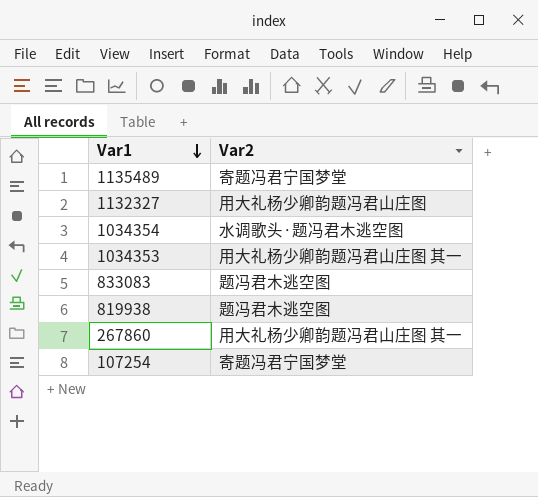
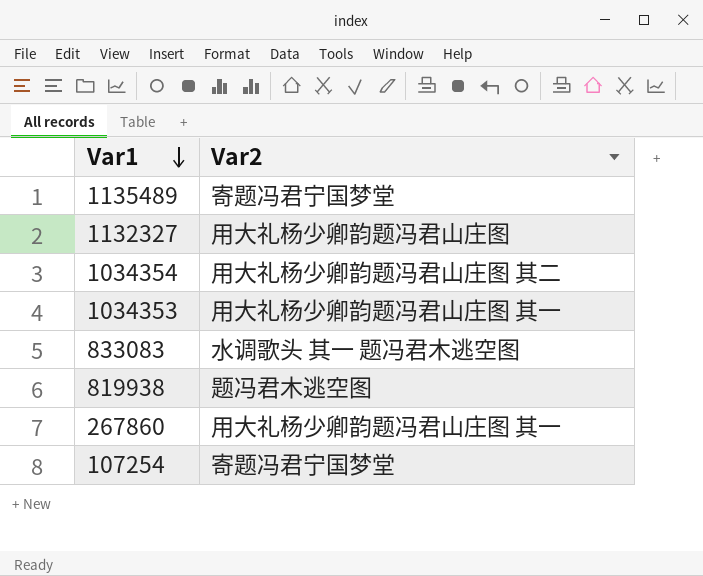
1034354 | Var2: 水调歌头·题冯君木逃空图 -> 用大礼杨少卿韵题冯君山庄图 其二
833083 | Var2: 题冯君木逃空图 -> 水调歌头 其一 题冯君木逃空图

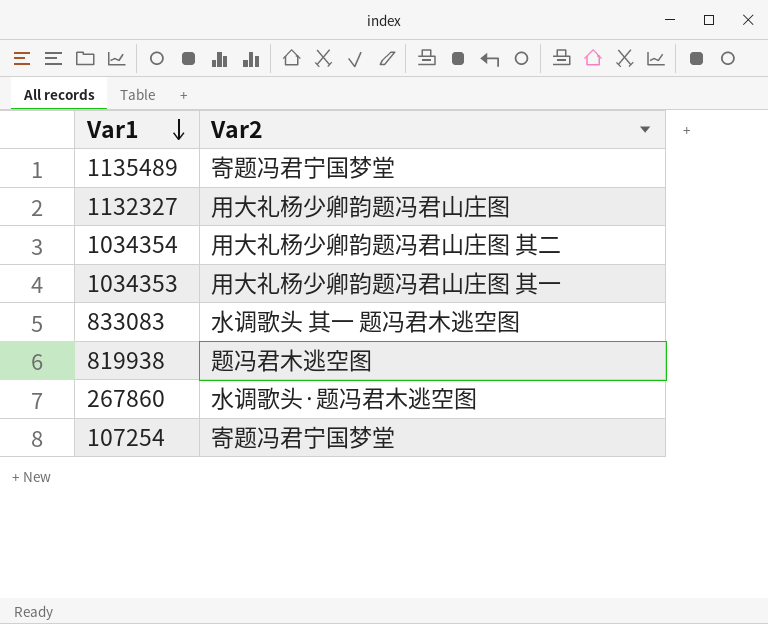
267860 | Var2: 用大礼杨少卿韵题冯君山庄图 其一 -> 水调歌头·题冯君木逃空图

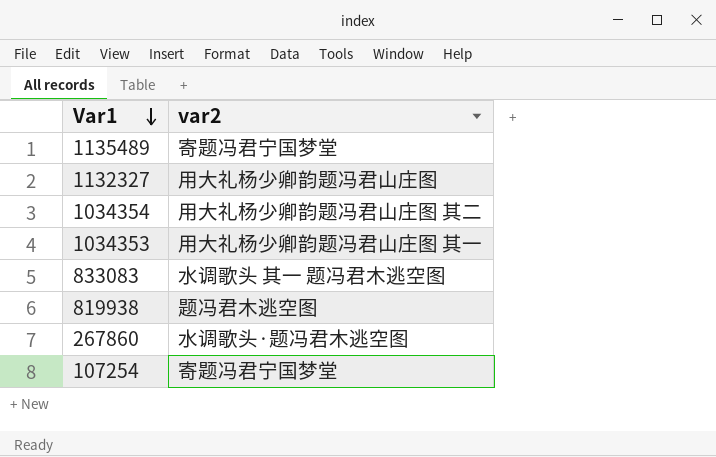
column name: Var2 -> var2

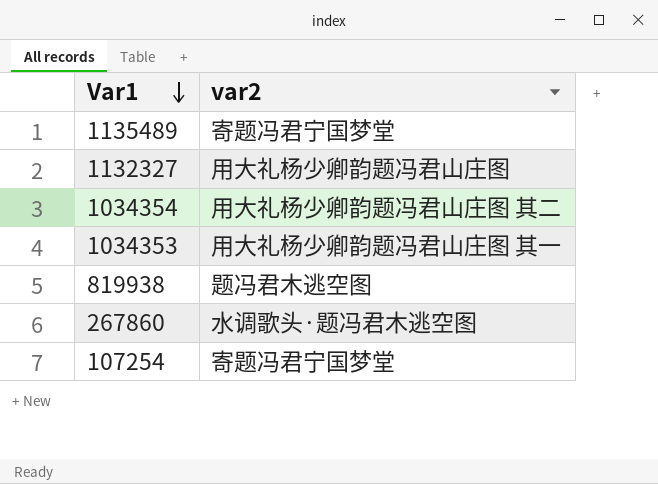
row 833083: 水调歌头 其一 题冯君木逃空图 -> none

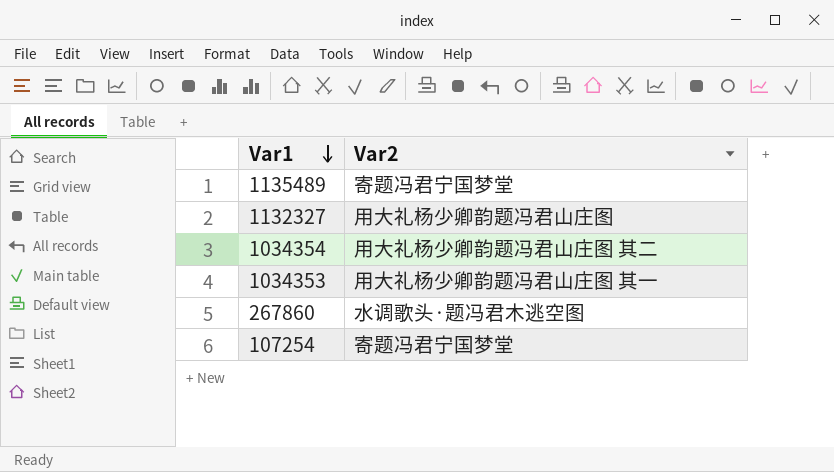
column name: var2 -> Var2
row 819938: 题冯君木逃空图 -> none

